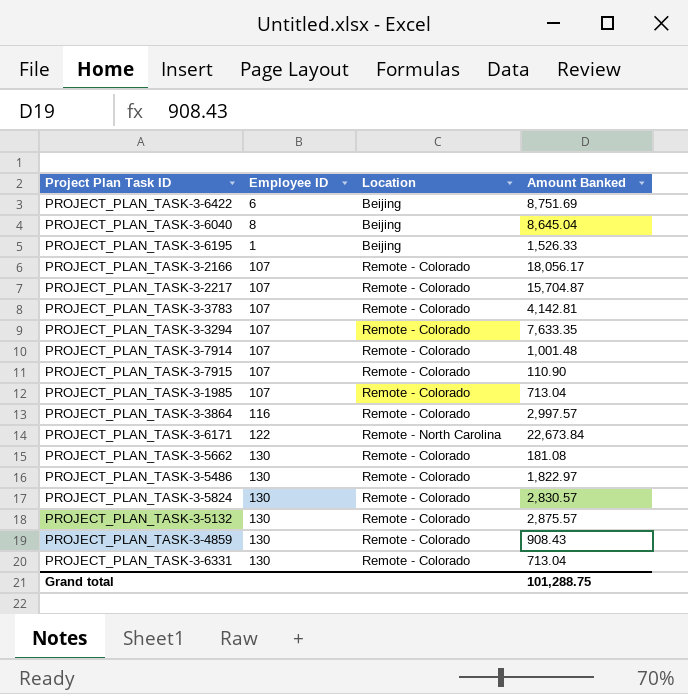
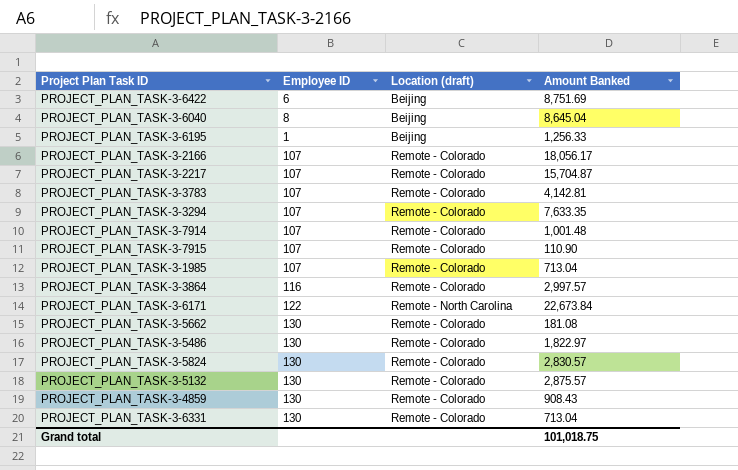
column name: Location -> Location (draft)
PROJECT_PLAN_TASK-3-6195 | Amount Banked: 1,526.33 -> 1,256.33
Grand total | Amount Banked: 101,288.75 -> 101,018.75

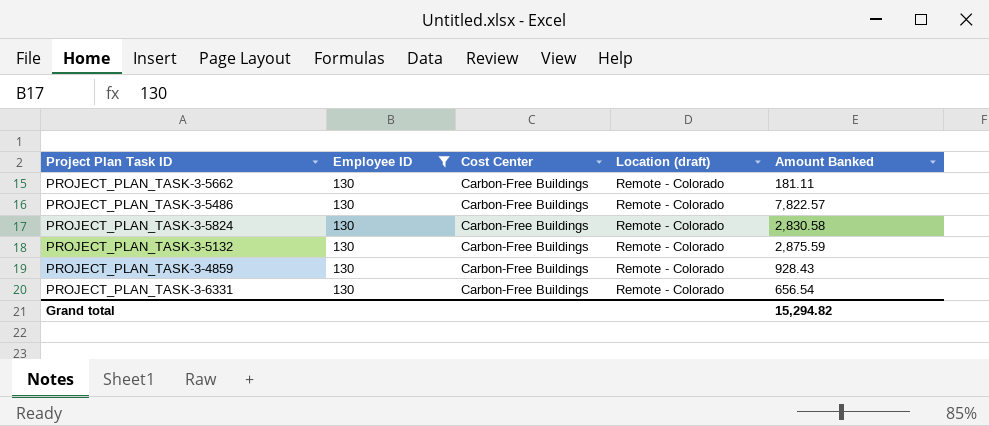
filter: none -> Employee ID = 130
column Cost Center | position: none -> 3
PROJECT_PLAN_TASK-3-5662 | Amount Banked: 181.08 -> 181.11
PROJECT_PLAN_TASK-3-5486 | Amount Banked: 1,822.97 -> 7,822.57
PROJECT_PLAN_TASK-3-5824 | Amount Banked: 2,830.57 -> 2,830.58
PROJECT_PLAN_TASK-3-5132 | Amount Banked: 2,875.57 -> 2,875.59
PROJECT_PLAN_TASK-3-4859 | Amount Banked: 908.43 -> 928.43
PROJECT_PLAN_TASK-3-6331 | Amount Banked: 713.04 -> 656.54
Grand total | Amount Banked: 101,018.75 -> 15,294.82

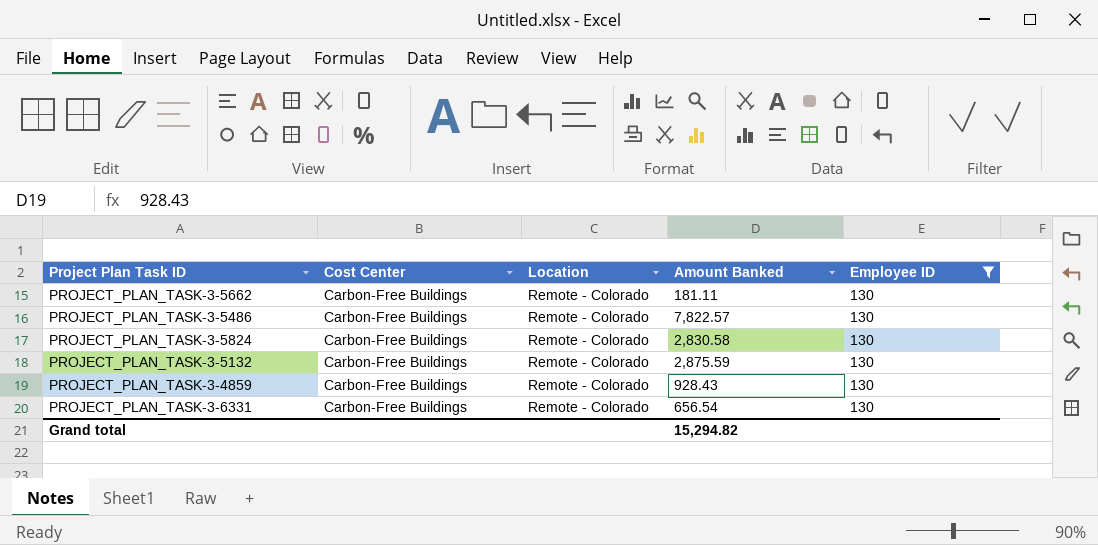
column name: Location (draft) -> Location
column Employee ID | position: 2 -> 5

